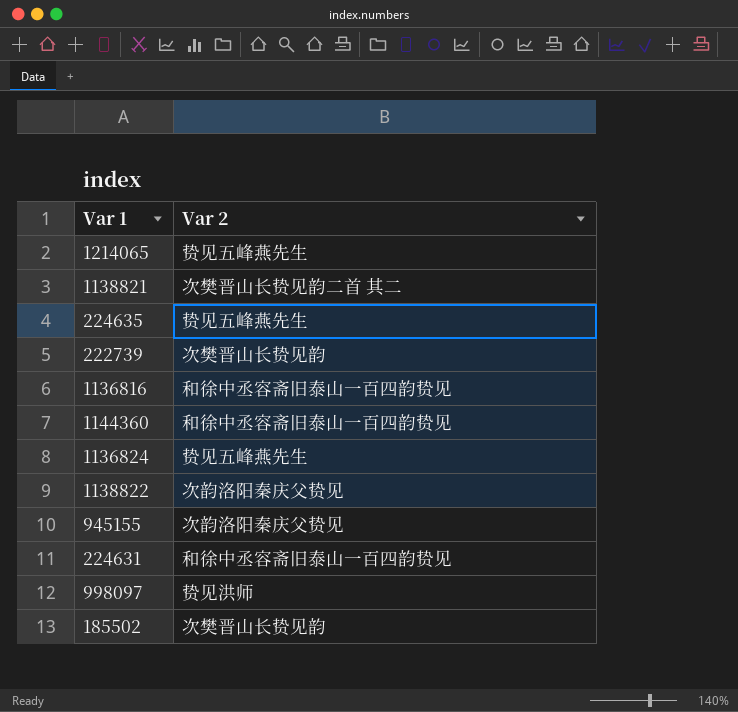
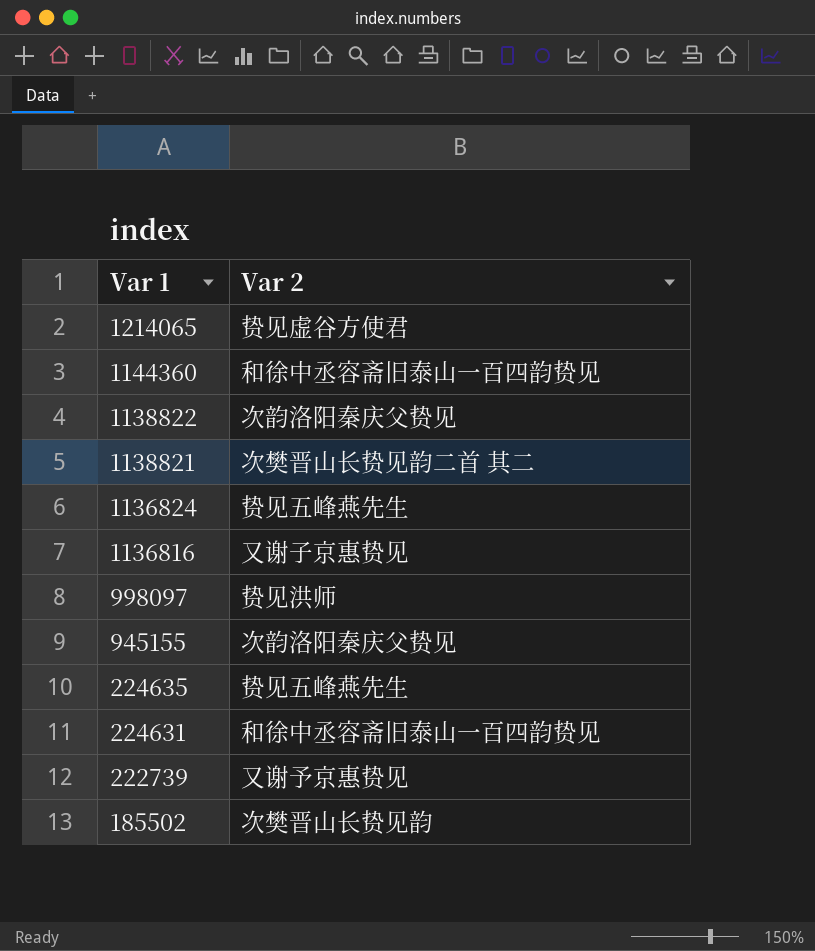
row order: none -> Var 1 descending
1214065 | Var 2: 贽见五峰燕先生 -> 贽见虚谷方使君
1136816 | Var 2: 和徐中丞容斋旧泰山一百四韵贽见 -> 又谢子京惠贽见
222739 | Var 2: 次樊晋山长贽见韵 -> 又谢予京惠贽见

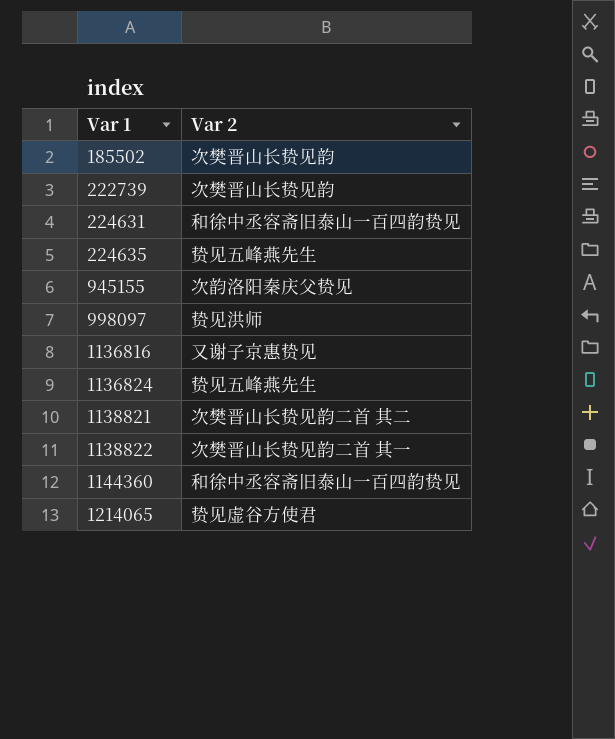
row order: Var 1 descending -> Var 1 ascending
222739 | Var 2: 又谢予京惠贽见 -> 次樊晋山长贽见韵
1138822 | Var 2: 次韵洛阳秦庆父贽见 -> 次樊晋山长贽见韵二首 其一

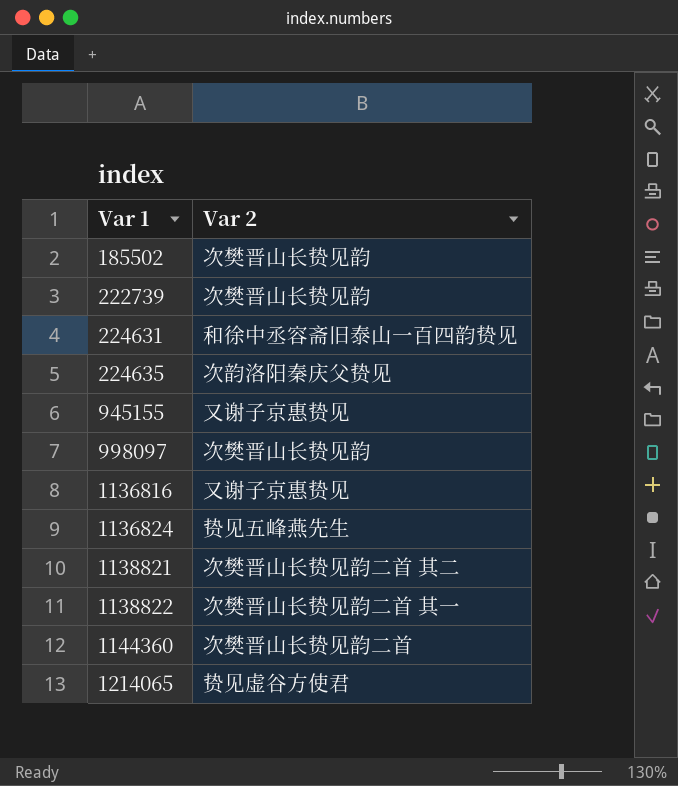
224635 | Var 2: 贽见五峰燕先生 -> 次韵洛阳秦庆父贽见
945155 | Var 2: 次韵洛阳秦庆父贽见 -> 又谢子京惠贽见
998097 | Var 2: 贽见洪师 -> 次樊晋山长贽见韵
1144360 | Var 2: 和徐中丞容斋旧泰山一百四韵贽见 -> 次樊晋山长贽见韵二首

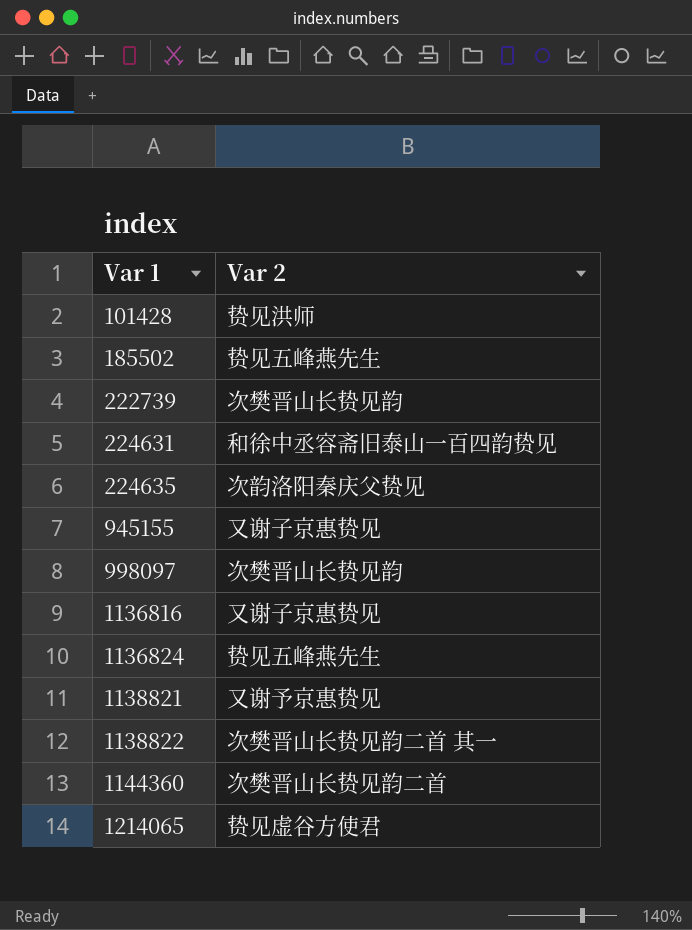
row 101428: none -> 贽见洪师
185502 | Var 2: 次樊晋山长贽见韵 -> 贽见五峰燕先生
1138821 | Var 2: 次樊晋山长贽见韵二首 其二 -> 又谢予京惠贽见

